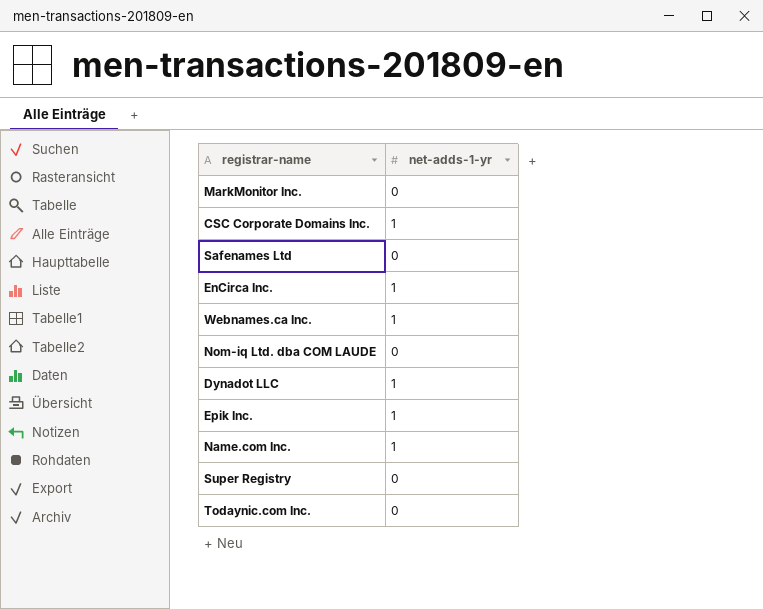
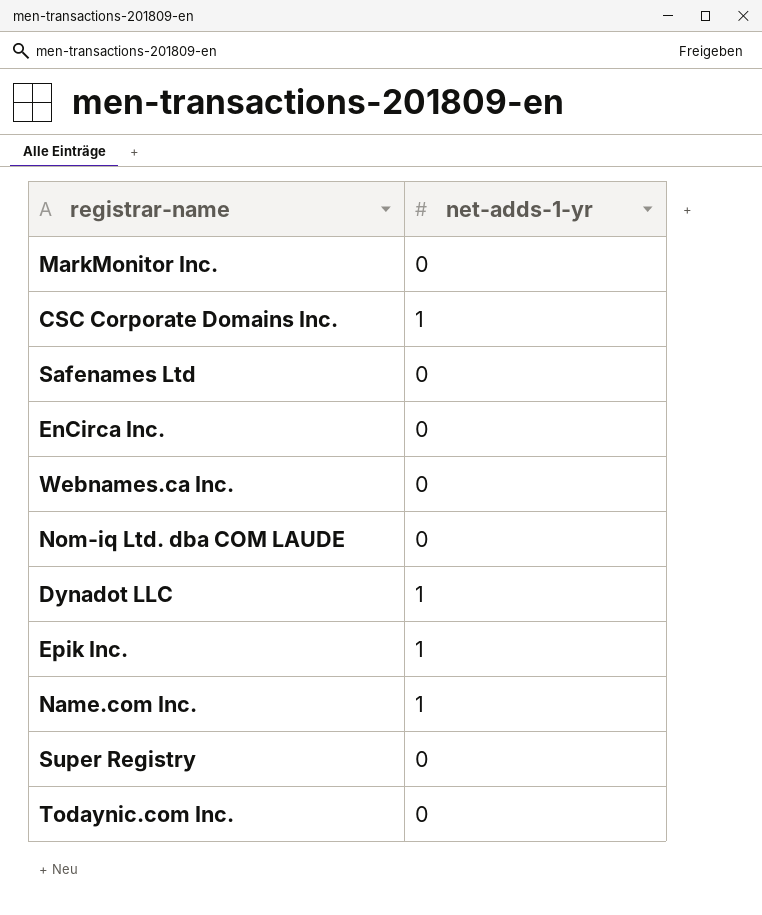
EnCirca Inc. | net-adds-1-yr: 1 -> 0
Webnames.ca Inc. | net-adds-1-yr: 1 -> 0

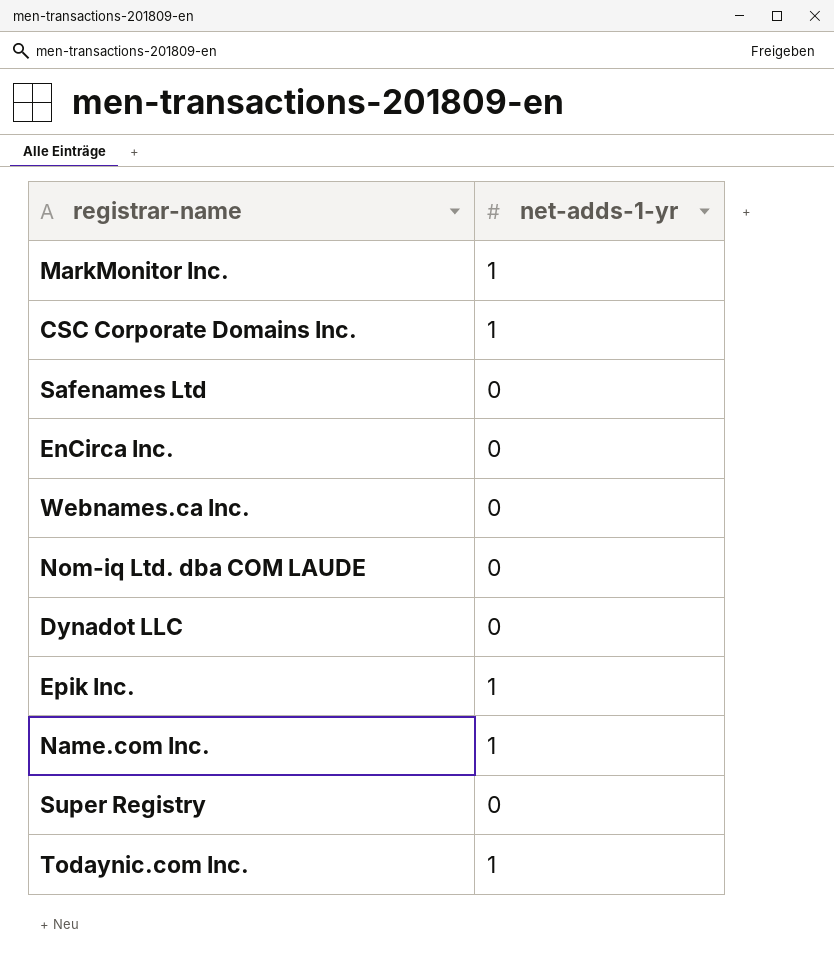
MarkMonitor Inc. | net-adds-1-yr: 0 -> 1
Dynadot LLC | net-adds-1-yr: 1 -> 0
Todaynic.com Inc. | net-adds-1-yr: 0 -> 1

